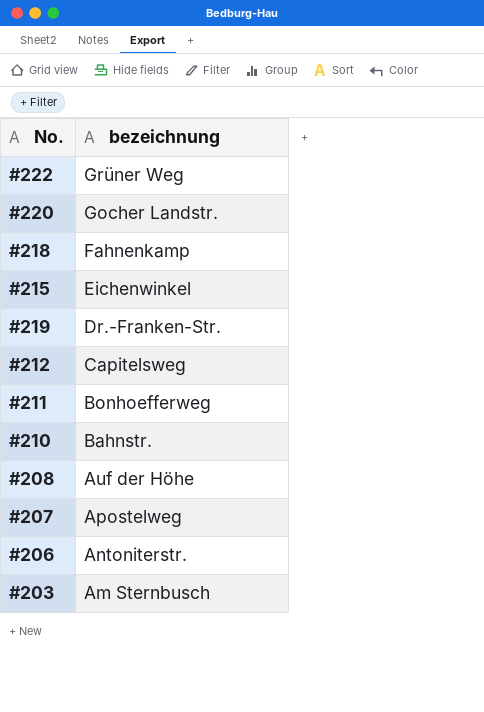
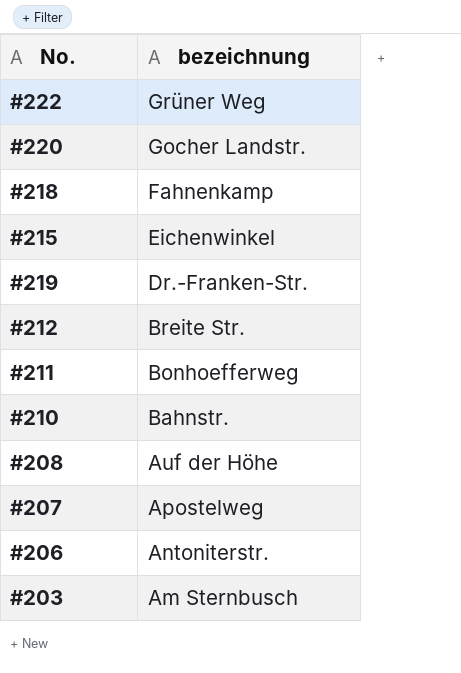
#212 | bezeichnung: Capitelsweg -> Breite Str.

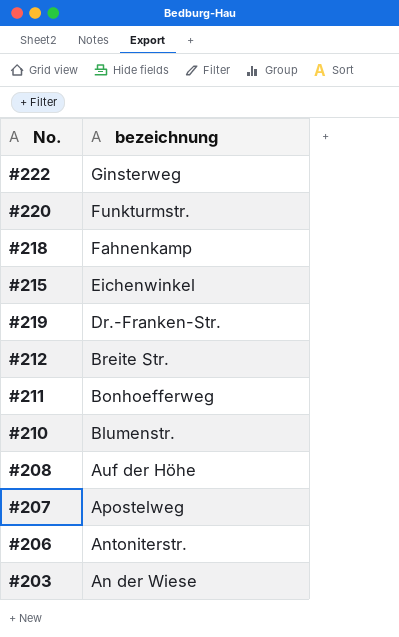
#222 | bezeichnung: Grüner Weg -> Ginsterweg
#220 | bezeichnung: Gocher Landstr. -> Funkturmstr.
#210 | bezeichnung: Bahnstr. -> Blumenstr.
#203 | bezeichnung: Am Sternbusch -> An der Wiese

